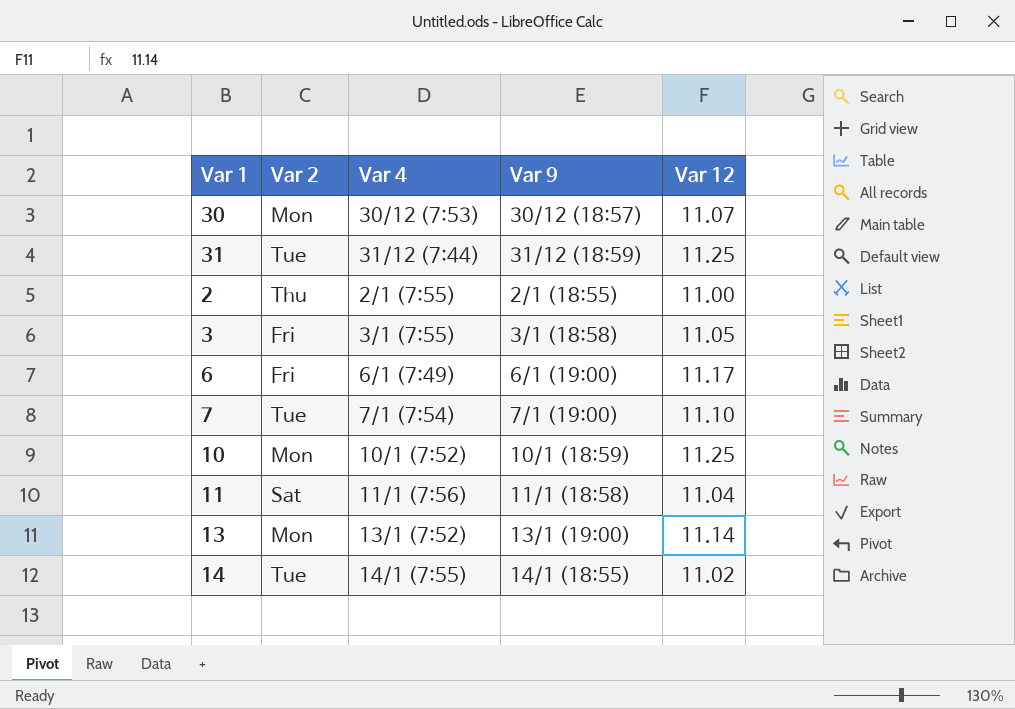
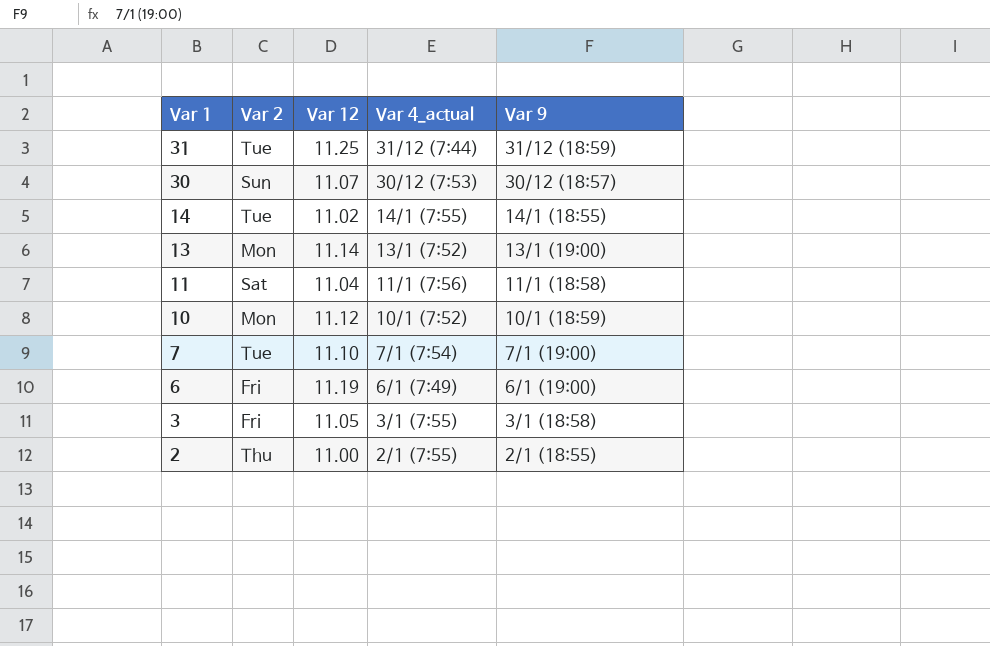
row order: none -> Var 1 descending
column Var 12 | position: 5 -> 3
column name: Var 4 -> Var 4_actual
30 | Var 2: Mon -> Sun
10 | Var 12: 11.25 -> 11.12
6 | Var 12: 11.17 -> 11.19

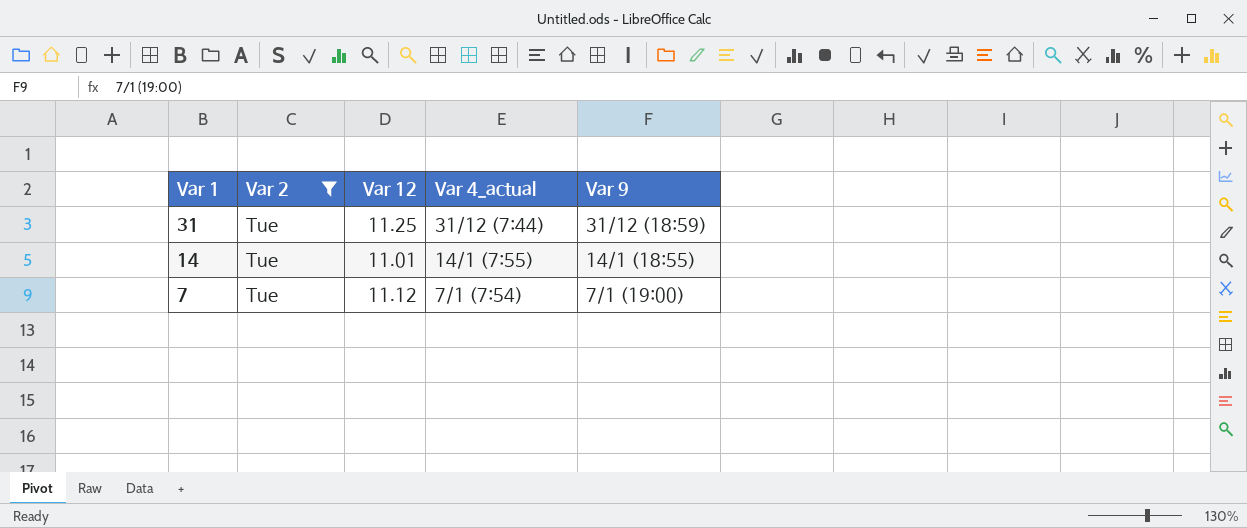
filter: none -> Var 2 = Tue
14 | Var 12: 11.02 -> 11.01
7 | Var 12: 11.10 -> 11.12

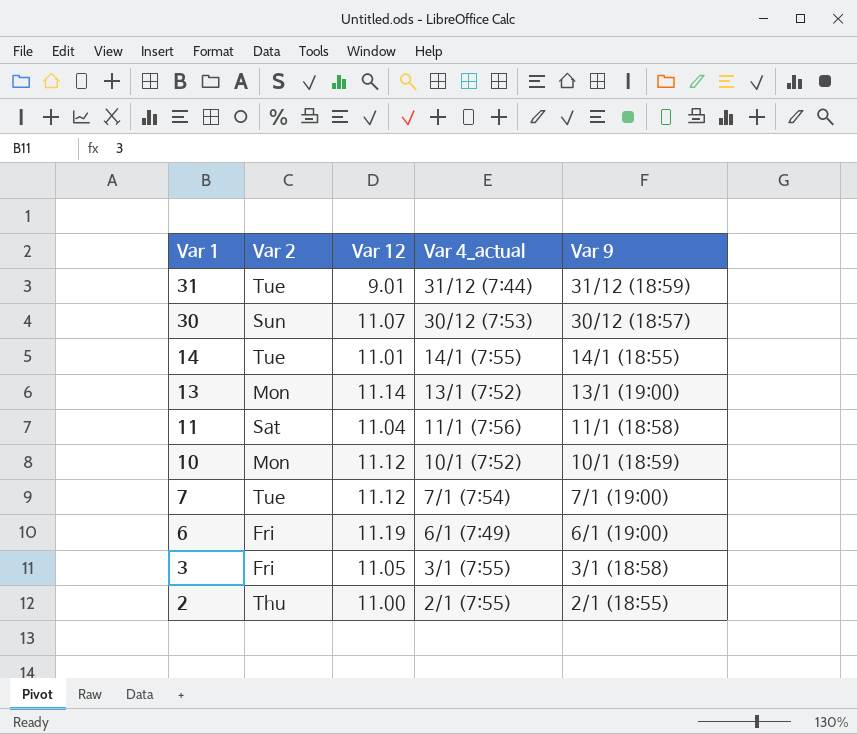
filter: Var 2 = Tue -> none
31 | Var 12: 11.25 -> 9.01

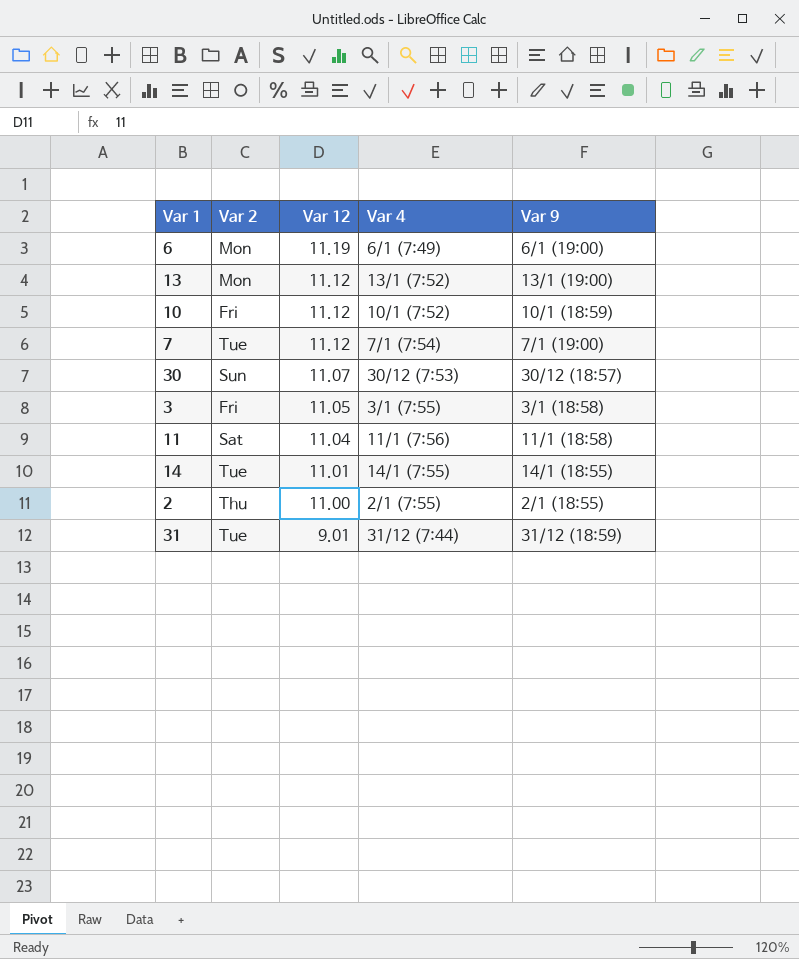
row order: Var 1 descending -> Var 12 descending
column name: Var 4_actual -> Var 4
6 | Var 2: Fri -> Mon
13 | Var 12: 11.14 -> 11.12
10 | Var 2: Mon -> Fri

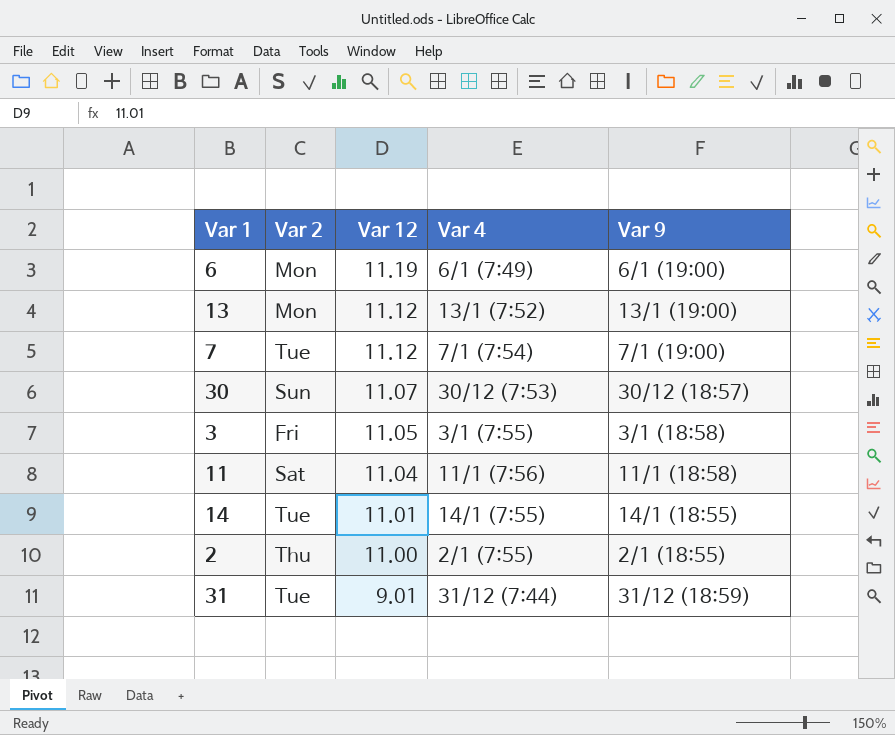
row 10: Fri | 11.12 | 10/1 (7:52) | 10/1 (18:59) -> none

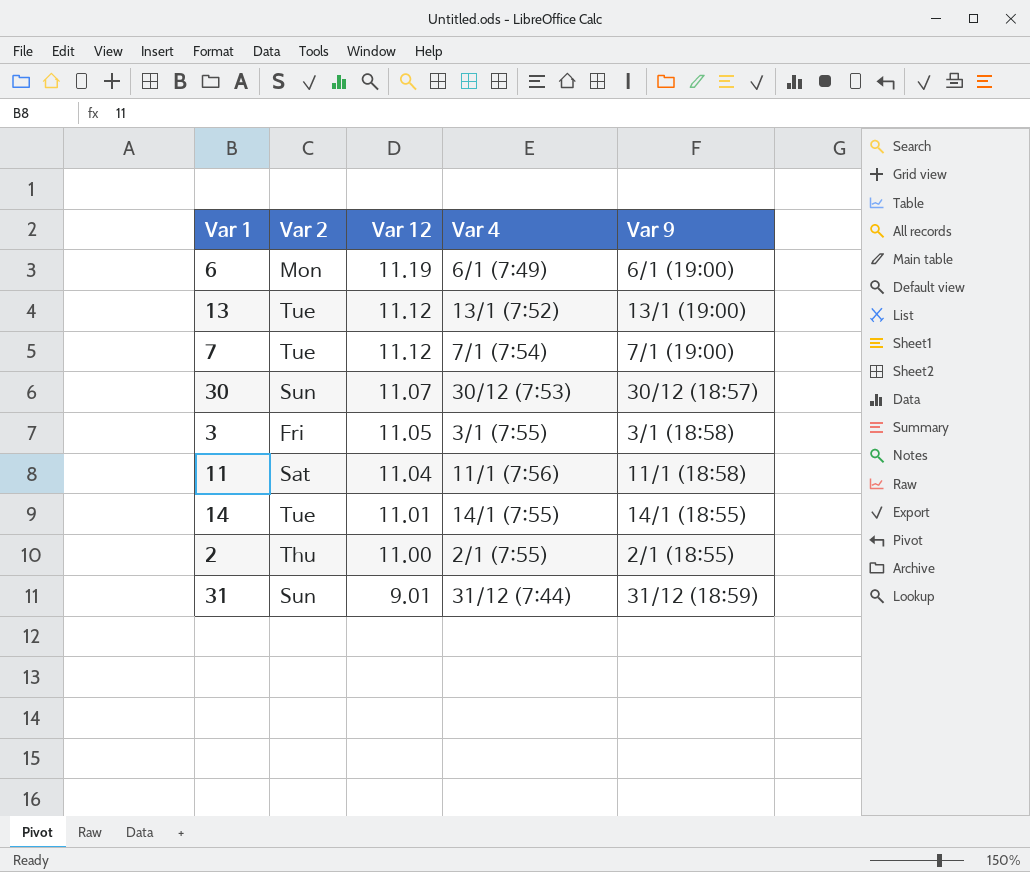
13 | Var 2: Mon -> Tue
31 | Var 2: Tue -> Sun

